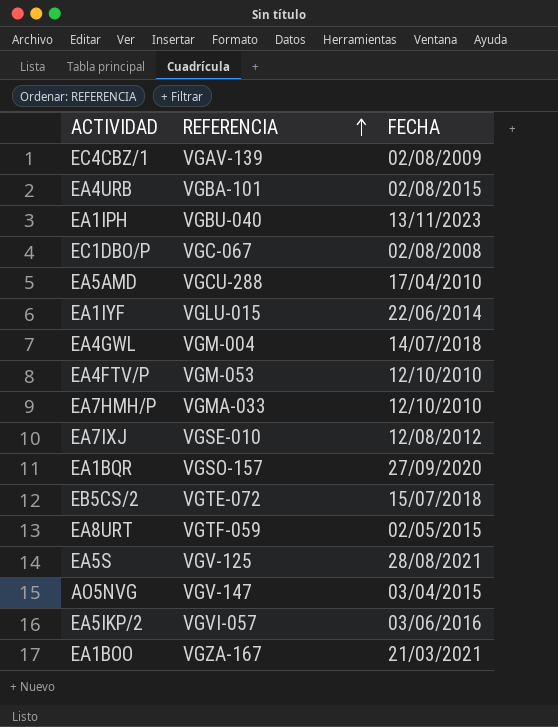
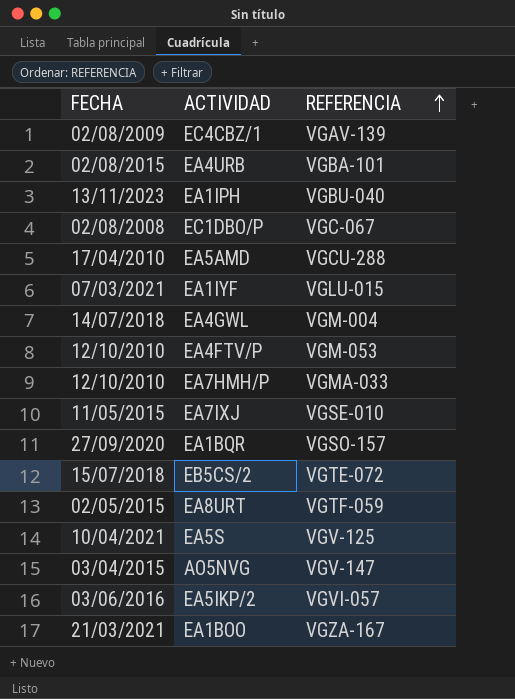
column FECHA | position: 3 -> 1
EA1IYF | FECHA: 22/06/2014 -> 07/03/2021
EA7IXJ | FECHA: 12/08/2012 -> 11/05/2015
EA5S | FECHA: 28/08/2021 -> 10/04/2021

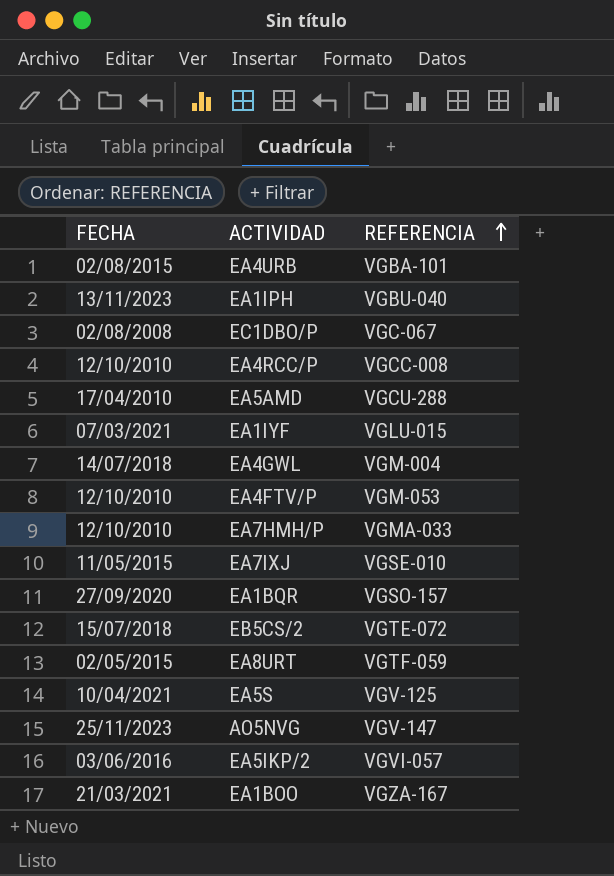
row EC4CBZ/1: 02/08/2009 | VGAV-139 -> none
row EA4RCC/P: none -> 12/10/2010 | VGCC-008
AO5NVG | FECHA: 03/04/2015 -> 25/11/2023

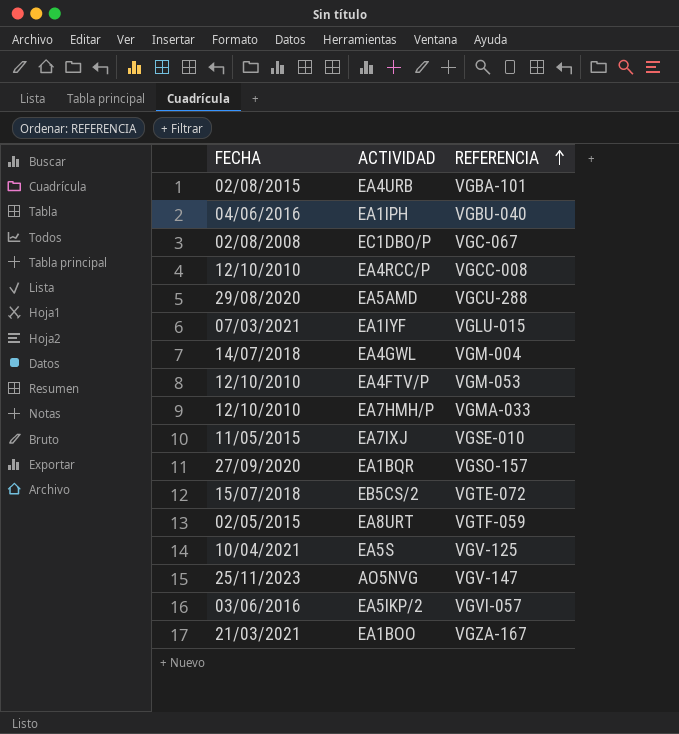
EA1IPH | FECHA: 13/11/2023 -> 04/06/2016
EA5AMD | FECHA: 17/04/2010 -> 29/08/2020

